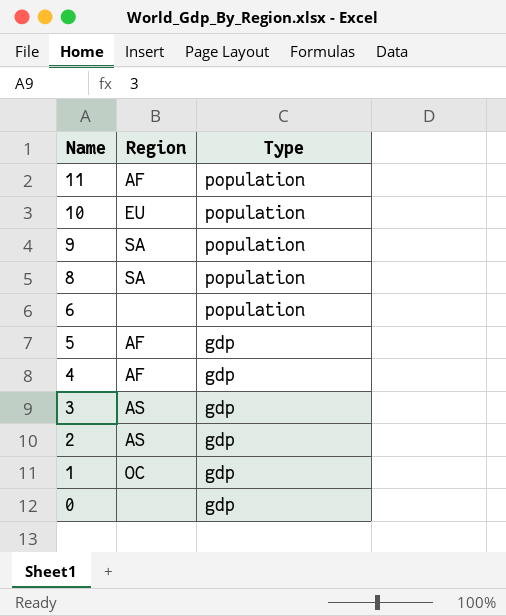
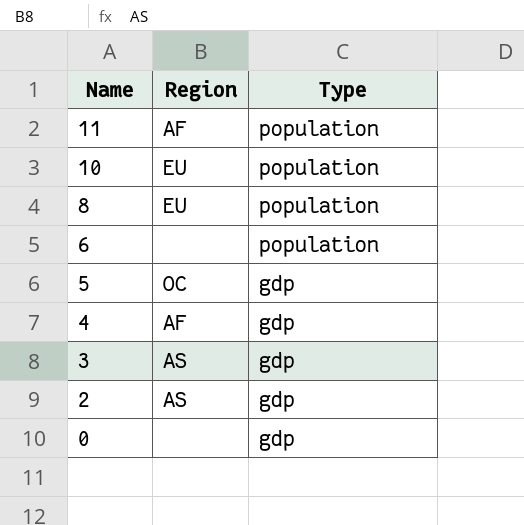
row 9: SA | population -> none
row 1: OC | gdp -> none
8 | Region: SA -> EU
5 | Region: AF -> OC

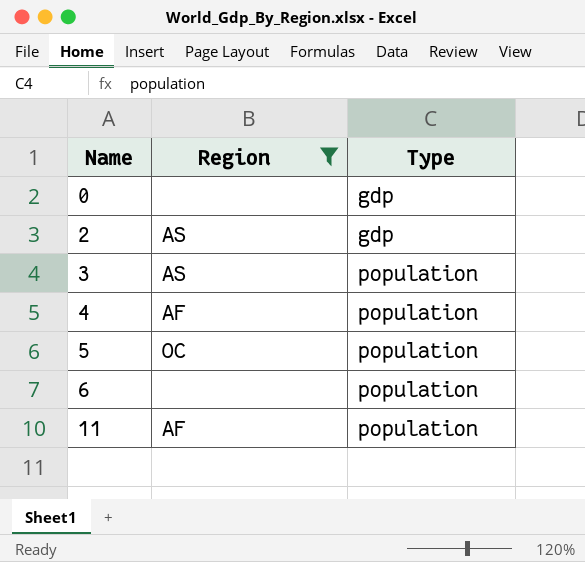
filter: none -> Region != EU
row order: Name descending -> Name ascending
3 | Type: gdp -> population
4 | Type: gdp -> population
5 | Type: gdp -> population

